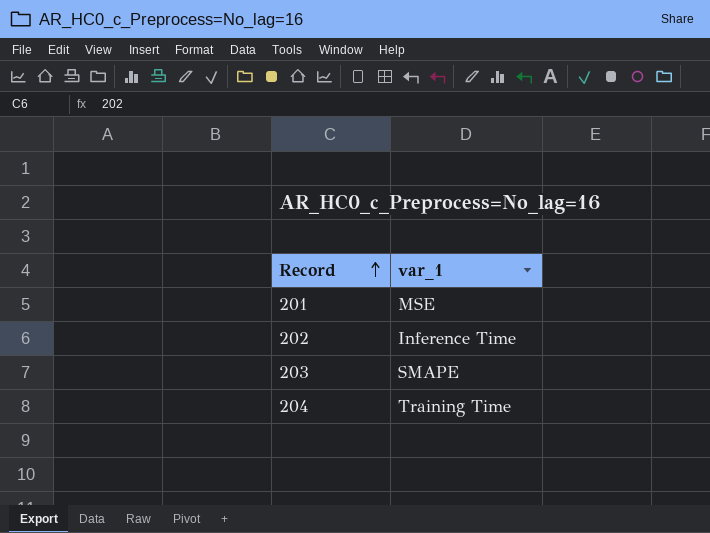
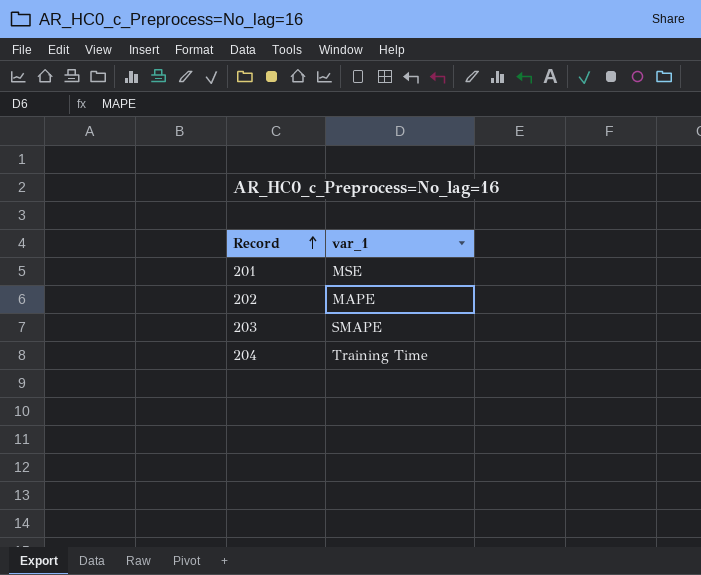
202 | var_1: Inference Time -> MAPE

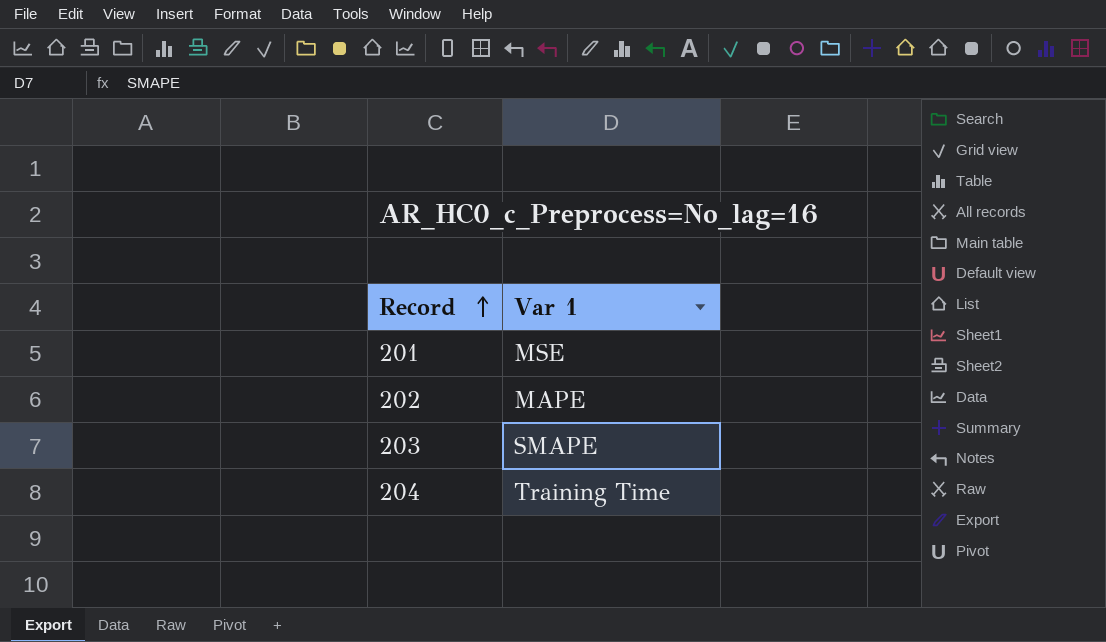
column name: var_1 -> Var 1

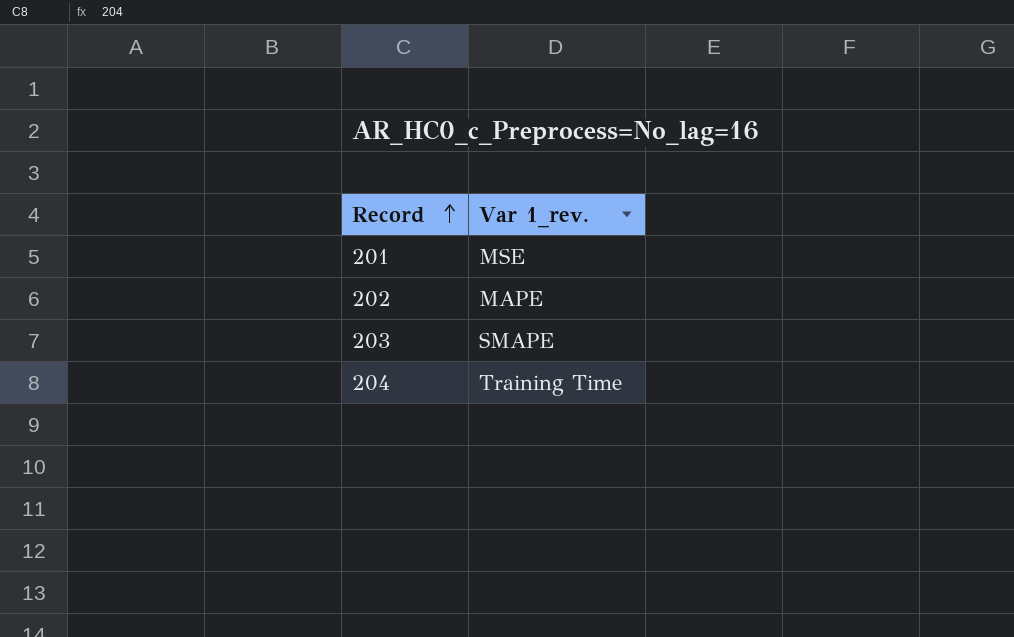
column name: Var 1 -> Var 1_rev.

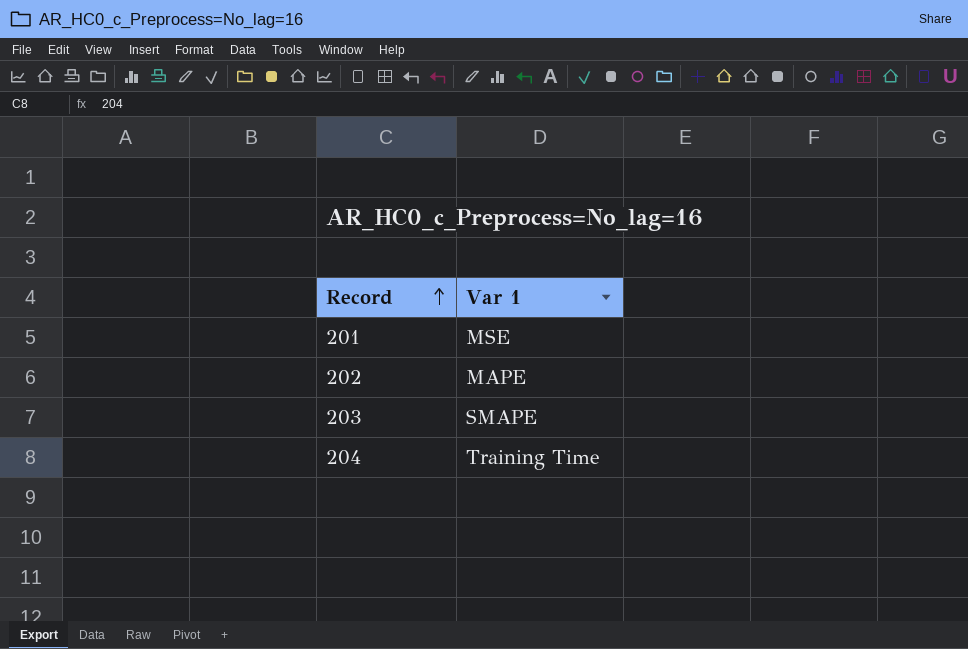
column name: Var 1_rev. -> Var 1

